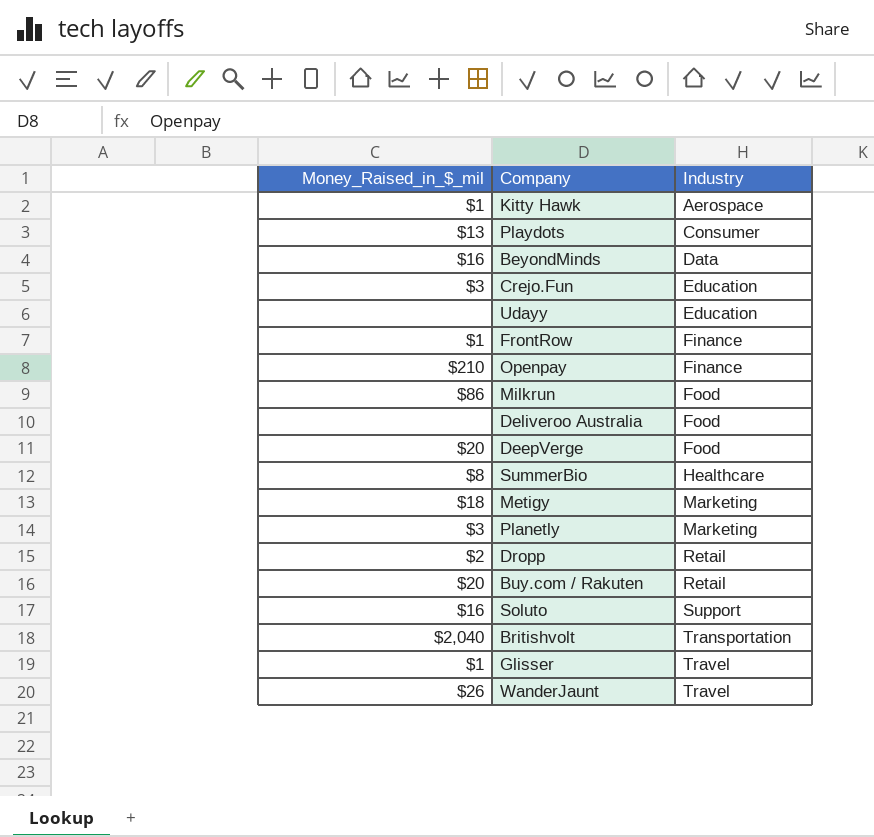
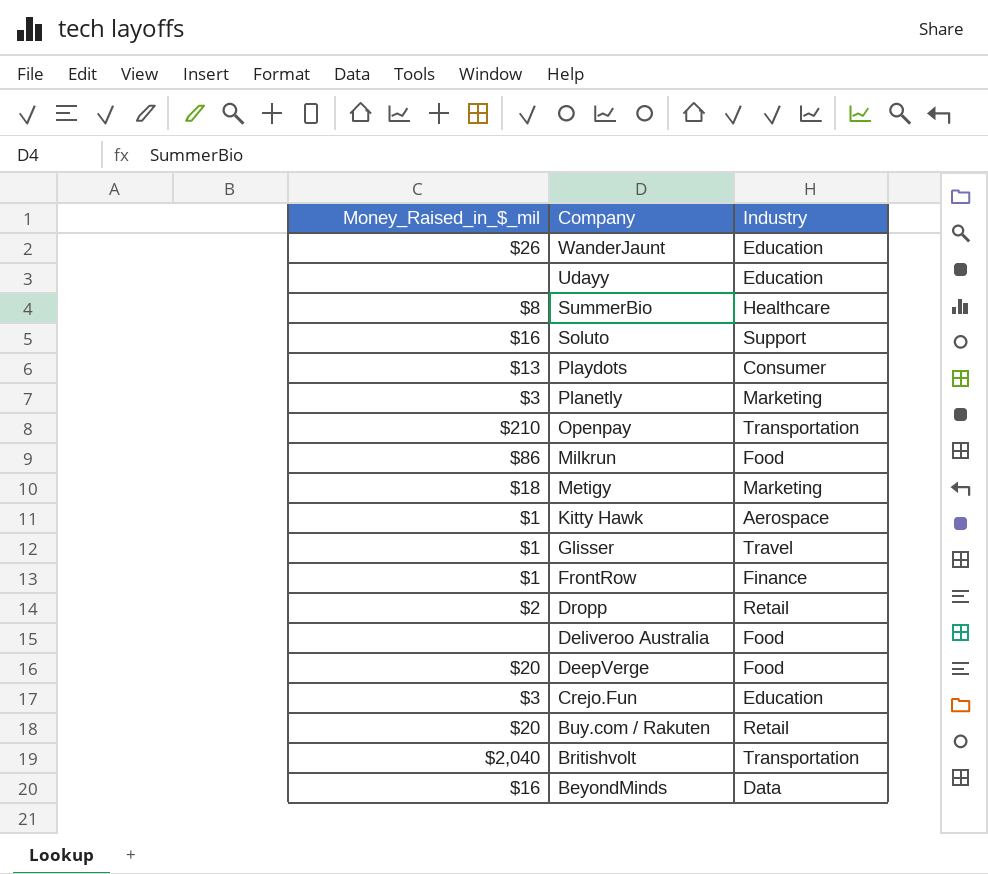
row order: Industry ascending -> Company descending
WanderJaunt | Industry: Travel -> Education
Openpay | Industry: Finance -> Transportation

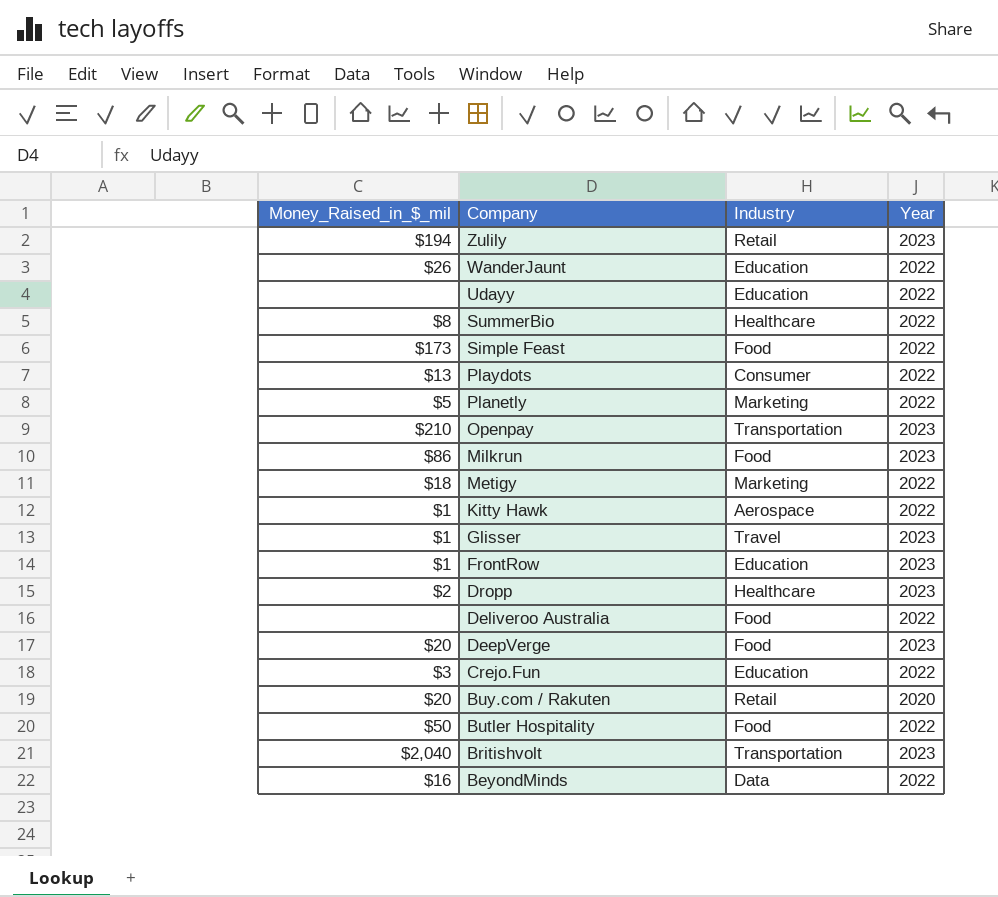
column Year | position: none -> 4
row Soluto: $16 | Support -> none
row Zulily: none -> $194 | Retail | 2023
row Simple Feast: none -> $173 | Food | 2022
Planetly | Money_Raised_in_$_mil: $3 -> $5
FrontRow | Industry: Finance -> Education
Dropp | Industry: Retail -> Healthcare
row Butler Hospitality: none -> $50 | Food | 2022

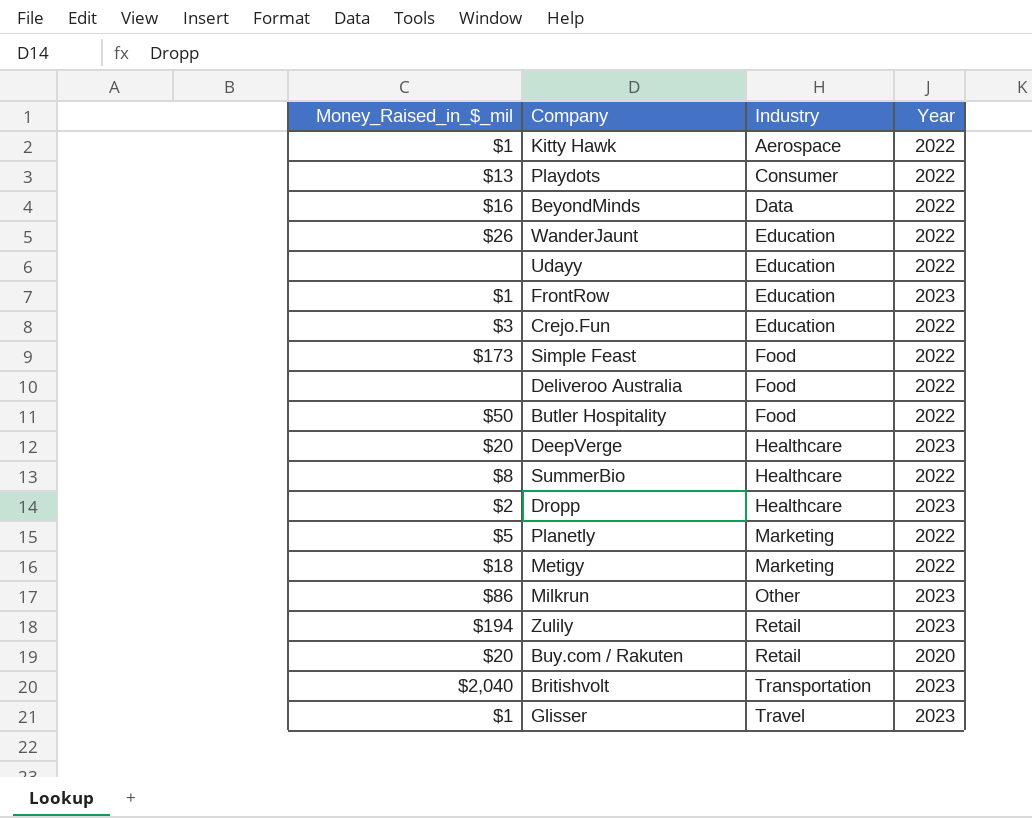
row order: Company descending -> Industry ascending
row Openpay: $210 | Transportation | 2023 -> none
DeepVerge | Industry: Food -> Healthcare
Milkrun | Industry: Food -> Other

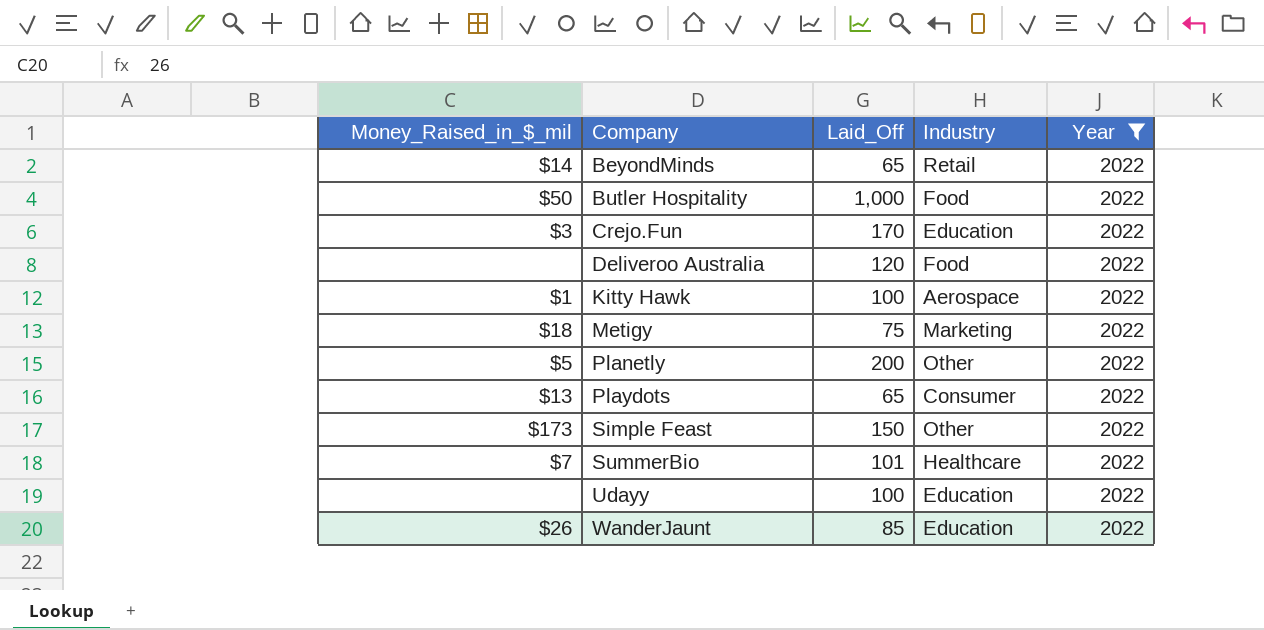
filter: none -> Year = 2022
row order: Industry ascending -> Company ascending
column Laid_Off | position: none -> 3
BeyondMinds | Money_Raised_in_$_mil: $16 -> $14
BeyondMinds | Industry: Data -> Retail
Planetly | Industry: Marketing -> Other
Simple Feast | Industry: Food -> Other
SummerBio | Money_Raised_in_$_mil: $8 -> $7

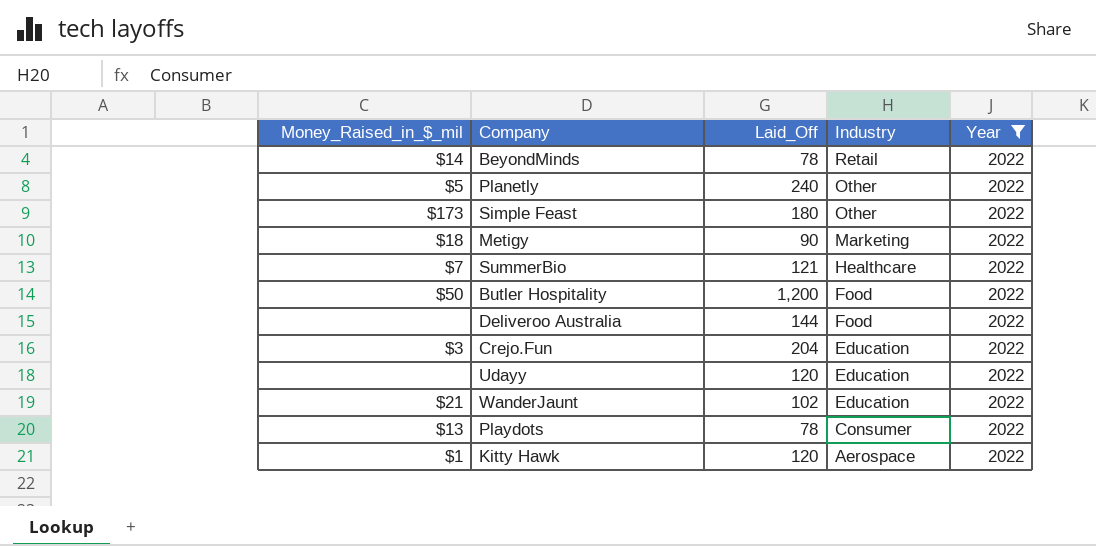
row order: Company ascending -> Industry descending
BeyondMinds | Laid_Off: 65 -> 78
Planetly | Laid_Off: 200 -> 240
Simple Feast | Laid_Off: 150 -> 180
Metigy | Laid_Off: 75 -> 90
SummerBio | Laid_Off: 101 -> 121
Butler Hospitality | Laid_Off: 1,000 -> 1,200
Deliveroo Australia | Laid_Off: 120 -> 144
Crejo.Fun | Laid_Off: 170 -> 204
Udayy | Laid_Off: 100 -> 120
WanderJaunt | Money_Raised_in_$_mil: $26 -> $21
WanderJaunt | Laid_Off: 85 -> 102
Playdots | Laid_Off: 65 -> 78
Kitty Hawk | Laid_Off: 100 -> 120

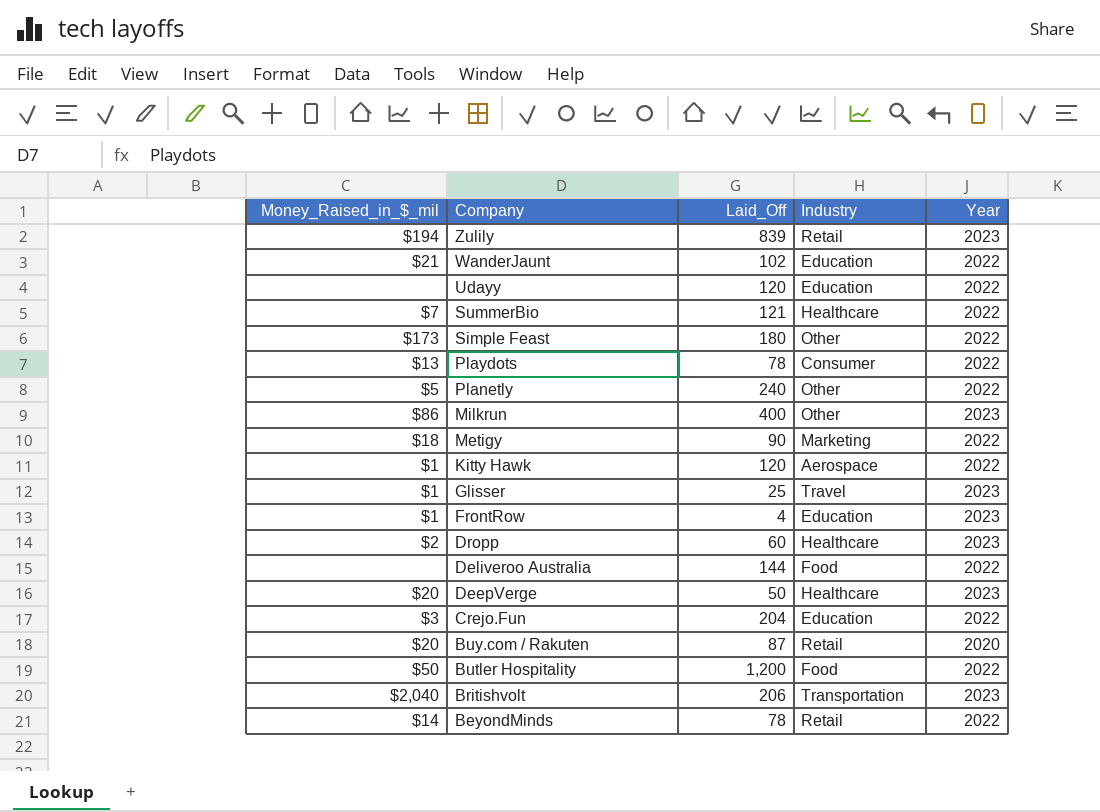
filter: Year = 2022 -> none
row order: Industry descending -> Company descending

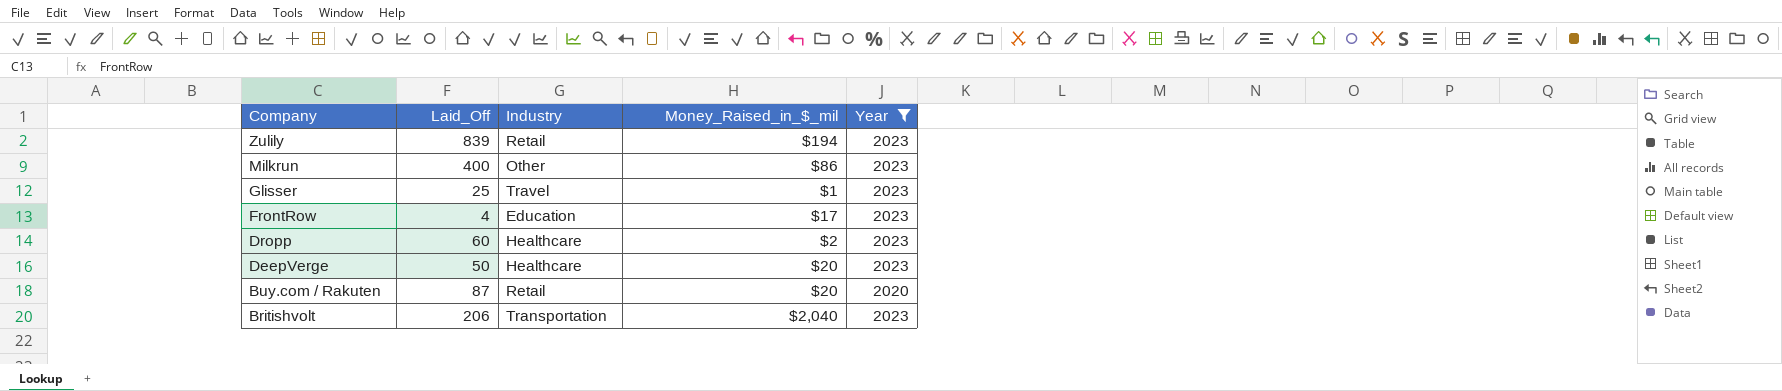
filter: none -> Year != 2022
column Money_Raised_in_$_mil | position: 1 -> 4
FrontRow | Money_Raised_in_$_mil: $1 -> $17

